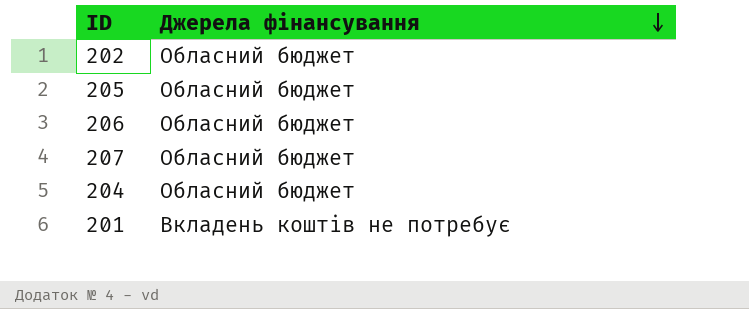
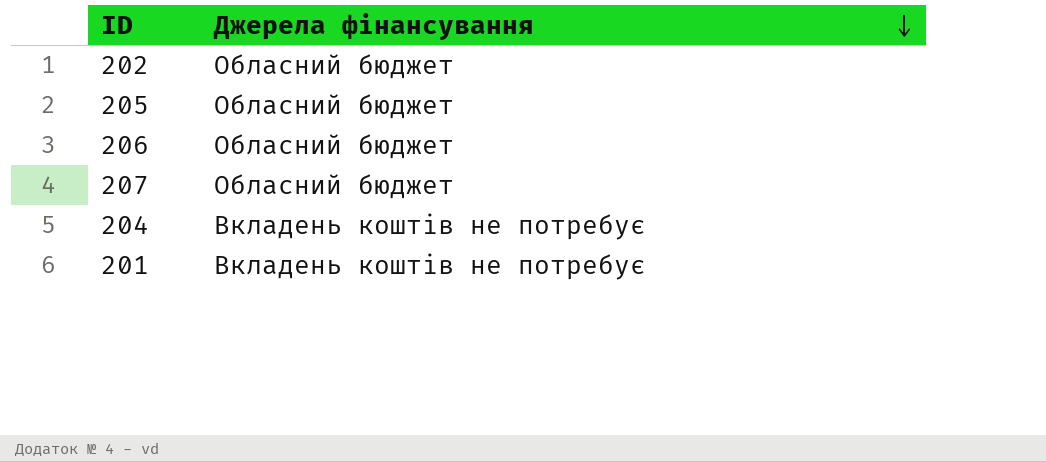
204 | Джерела фінансування: Обласний бюджет -> Вкладень коштів не потребує

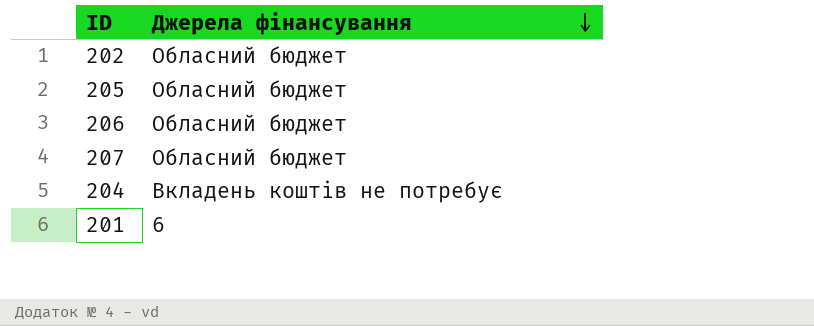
201 | Джерела фінансування: Вкладень коштів не потребує -> 6

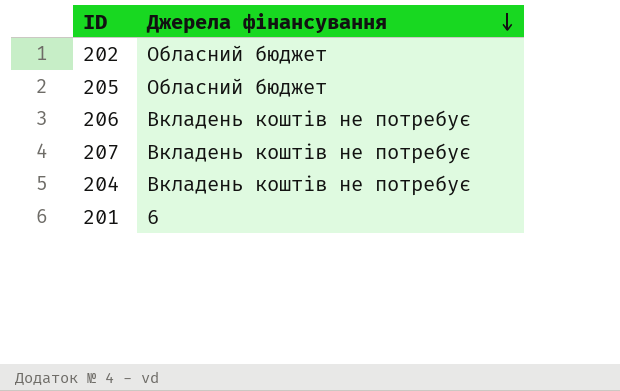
206 | Джерела фінансування: Обласний бюджет -> Вкладень коштів не потребує
207 | Джерела фінансування: Обласний бюджет -> Вкладень коштів не потребує

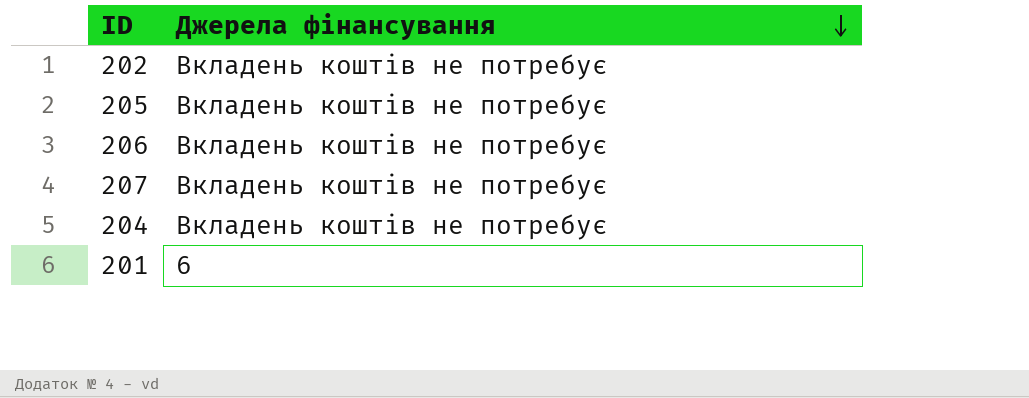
202 | Джерела фінансування: Обласний бюджет -> Вкладень коштів не потребує
205 | Джерела фінансування: Обласний бюджет -> Вкладень коштів не потребує

